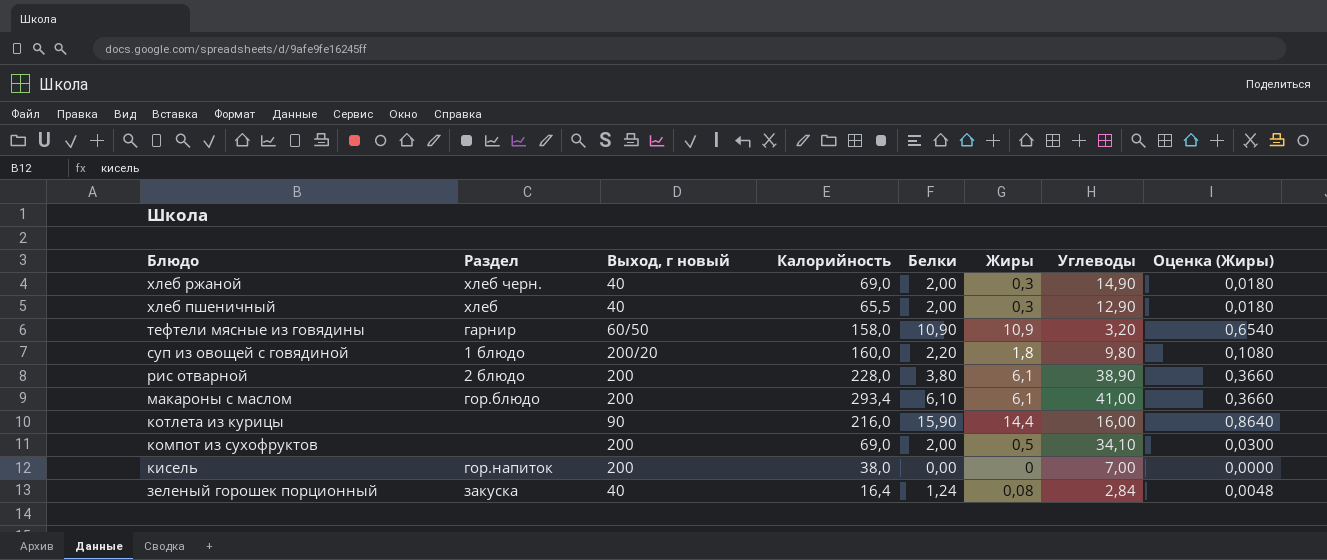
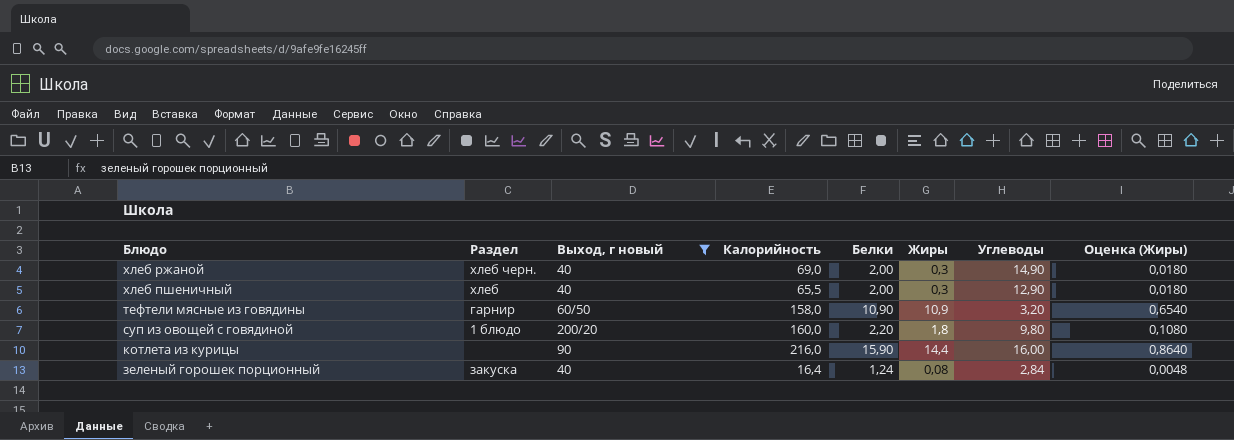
filter: none -> Выход, г новый != 200

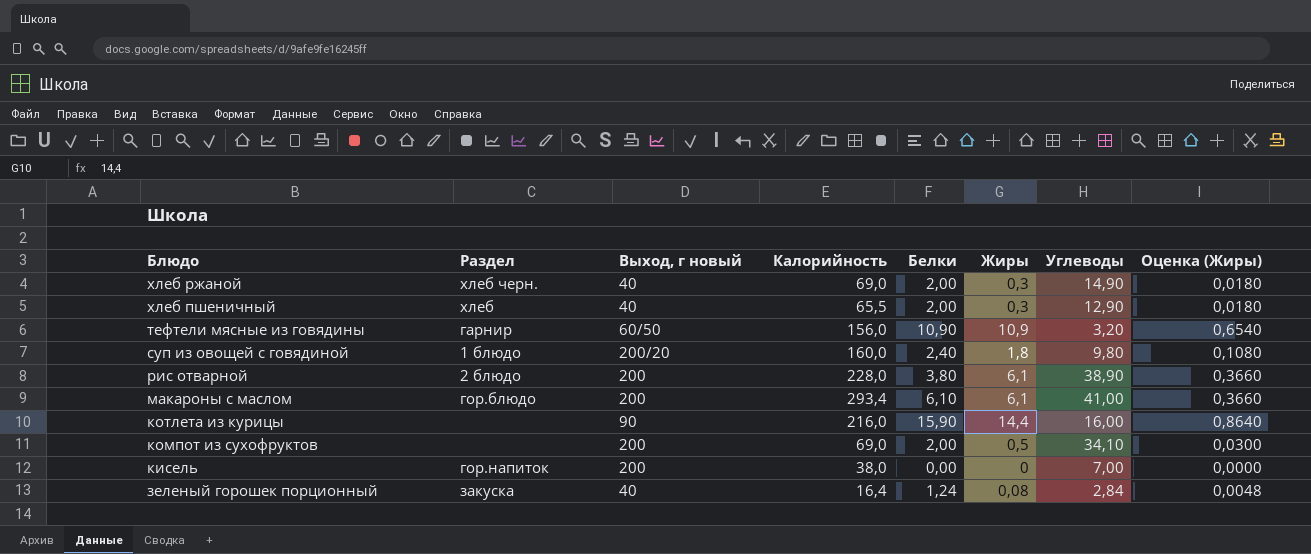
filter: Выход, г новый != 200 -> none
тефтели мясные из говядины | Калорийность: 158,0 -> 156,0
суп из овощей с говядиной | Белки: 2,20 -> 2,40

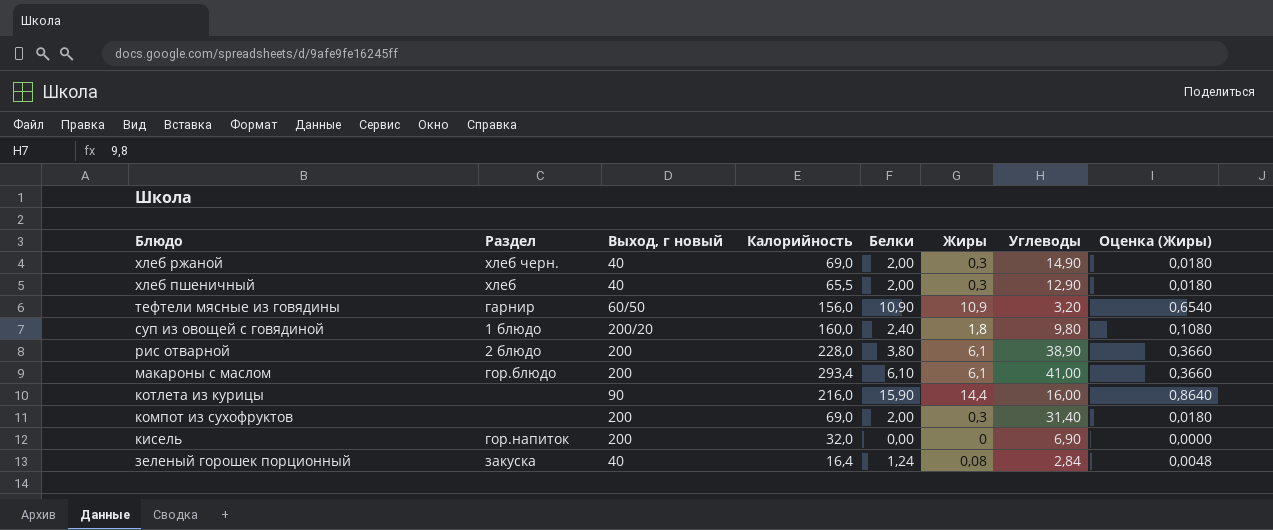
компот из сухофруктов | Жиры: 0,5 -> 0,3
компот из сухофруктов | Углеводы: 34,10 -> 31,40
компот из сухофруктов | Оценка (Жиры): 0,0300 -> 0,0180
кисель | Калорийность: 38,0 -> 32,0
кисель | Углеводы: 7,00 -> 6,90

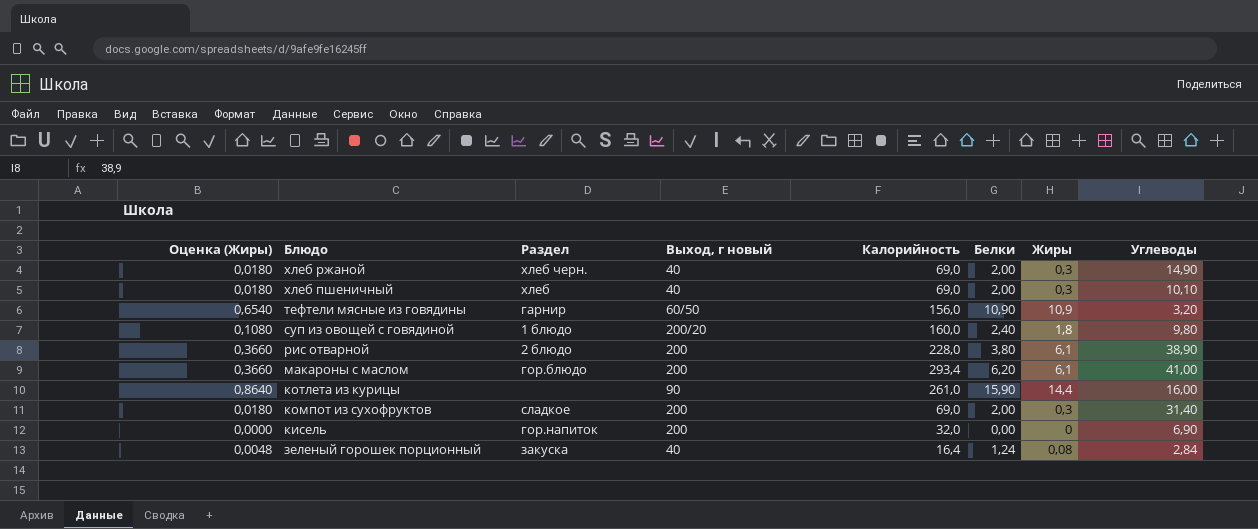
column Оценка (Жиры) | position: 8 -> 1
хлеб пшеничный | Калорийность: 65,5 -> 69,0
хлеб пшеничный | Углеводы: 12,90 -> 10,10
макароны с маслом | Белки: 6,10 -> 6,20
котлета из курицы | Калорийность: 216,0 -> 261,0
компот из сухофруктов | Раздел: none -> сладкое

